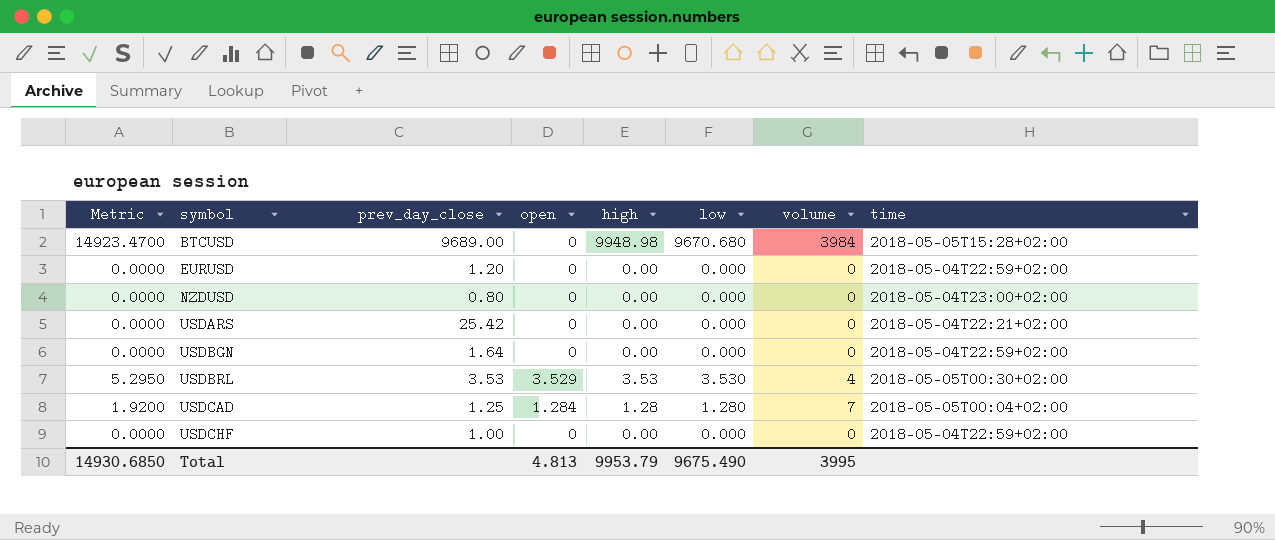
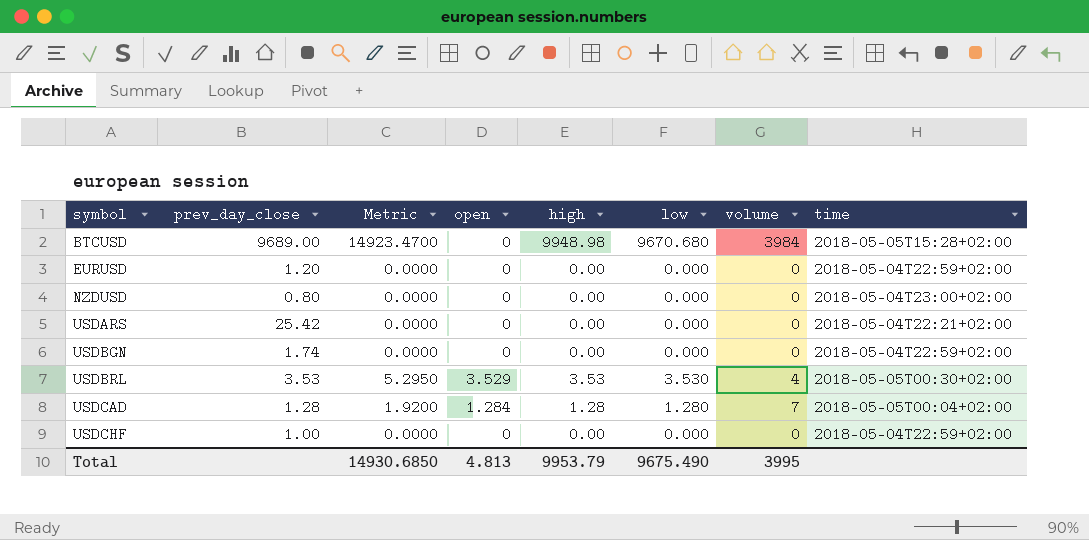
column Metric | position: 1 -> 3
USDBGN | prev_day_close: 1.64 -> 1.74
USDCAD | prev_day_close: 1.25 -> 1.28

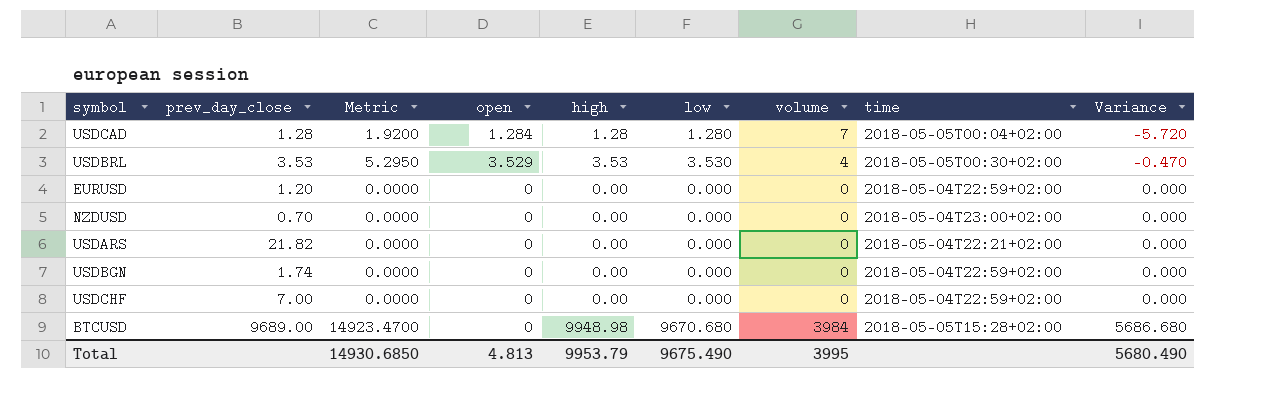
row order: symbol ascending -> Variance ascending
column Variance | formula: none -> [low] - [volume]
NZDUSD | prev_day_close: 0.80 -> 0.70
USDARS | prev_day_close: 25.42 -> 21.82
USDCHF | prev_day_close: 1.00 -> 7.00

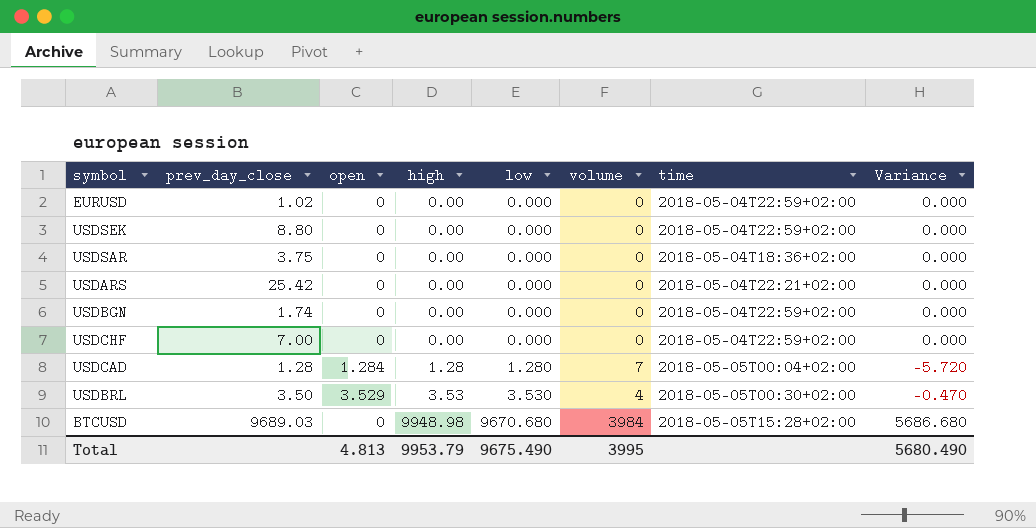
row order: Variance ascending -> high ascending
column Metric | formula: [high] * 1.5 -> none
row NZDUSD: 0.70 | 0.0000 | 0 | 0.00 | 0.000 | 0 | 2018-05-04T23:00+02:00 | 0.000 -> none
EURUSD | prev_day_close: 1.20 -> 1.02
row USDSEK: none -> 8.80 | 0 | 0.00 | 0.000 | 0 | 2018-05-04T22:59+02:00 | 0.000
row USDSAR: none -> 3.75 | 0 | 0.00 | 0.000 | 0 | 2018-05-04T18:36+02:00 | 0.000
USDARS | prev_day_close: 21.82 -> 25.42
USDBRL | prev_day_close: 3.53 -> 3.50
BTCUSD | prev_day_close: 9689.00 -> 9689.03

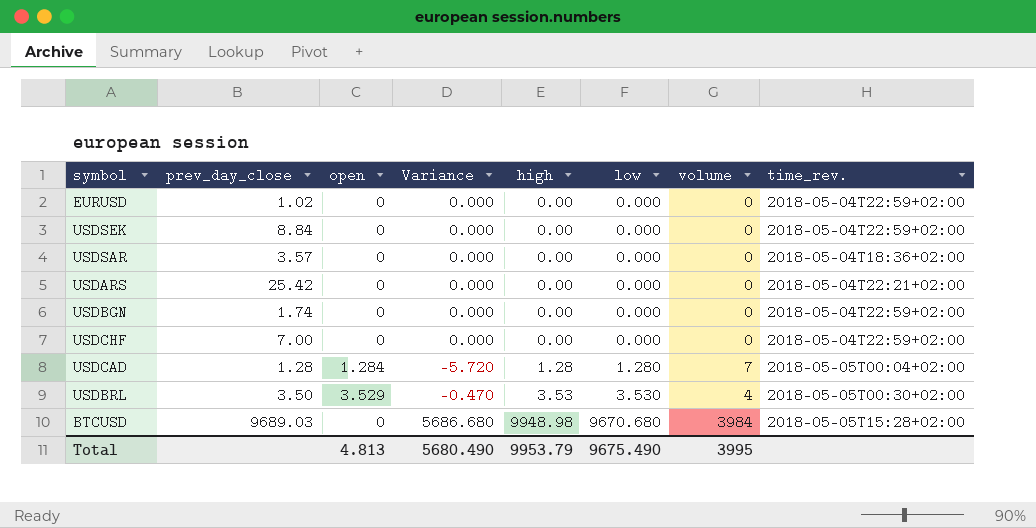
column Variance | position: 8 -> 4
column name: time -> time_rev.
USDSEK | prev_day_close: 8.80 -> 8.84
USDSAR | prev_day_close: 3.75 -> 3.57

